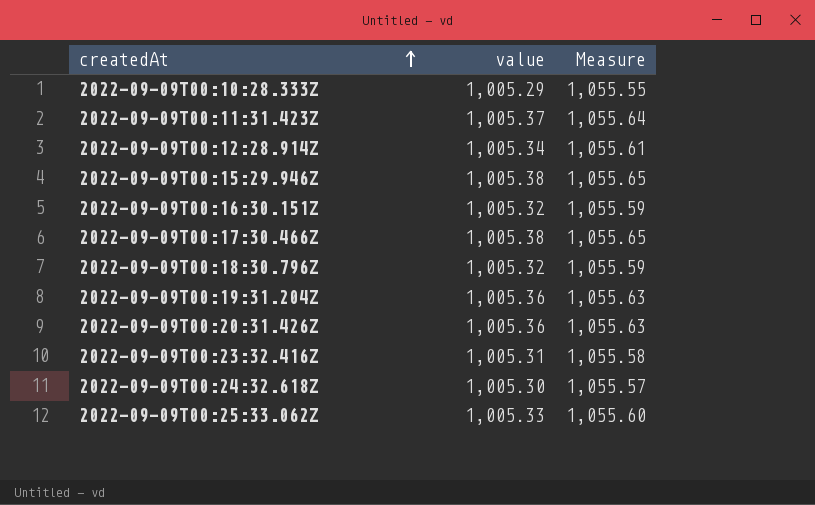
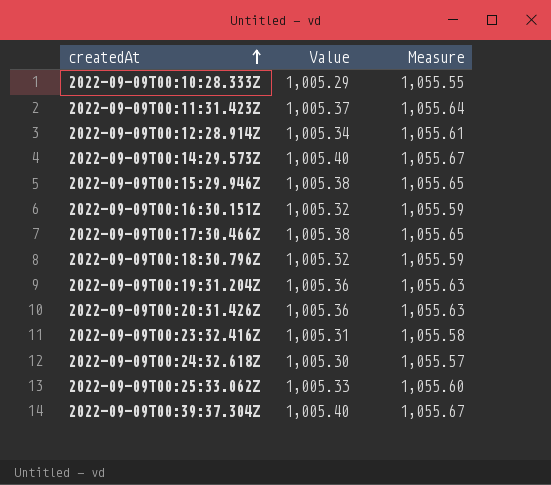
column name: value -> Value
row 2022-09-09T00:14:29.573Z: none -> 1,005.40 | 1,055.67
row 2022-09-09T00:39:37.304Z: none -> 1,005.40 | 1,055.67

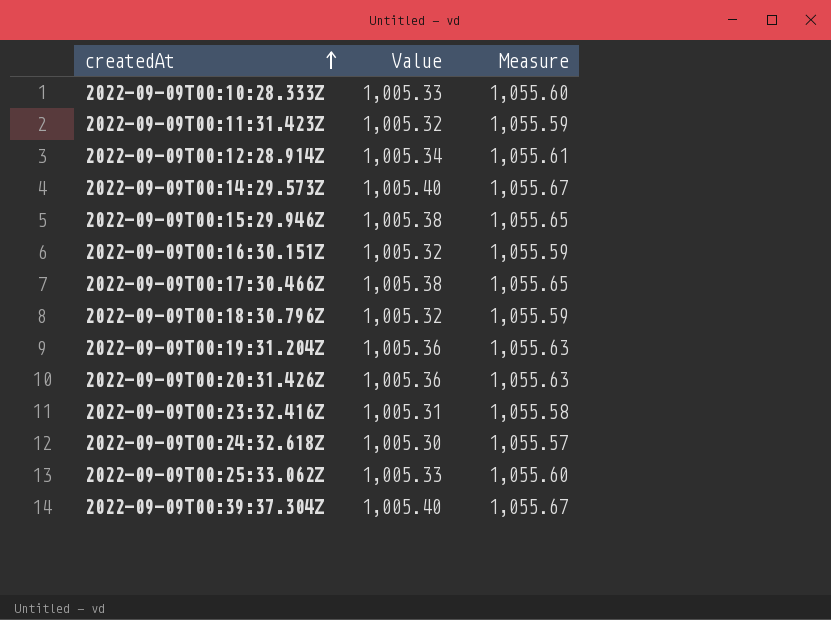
2022-09-09T00:10:28.333Z | Value: 1,005.29 -> 1,005.33
2022-09-09T00:10:28.333Z | Measure: 1,055.55 -> 1,055.60
2022-09-09T00:11:31.423Z | Value: 1,005.37 -> 1,005.32
2022-09-09T00:11:31.423Z | Measure: 1,055.64 -> 1,055.59

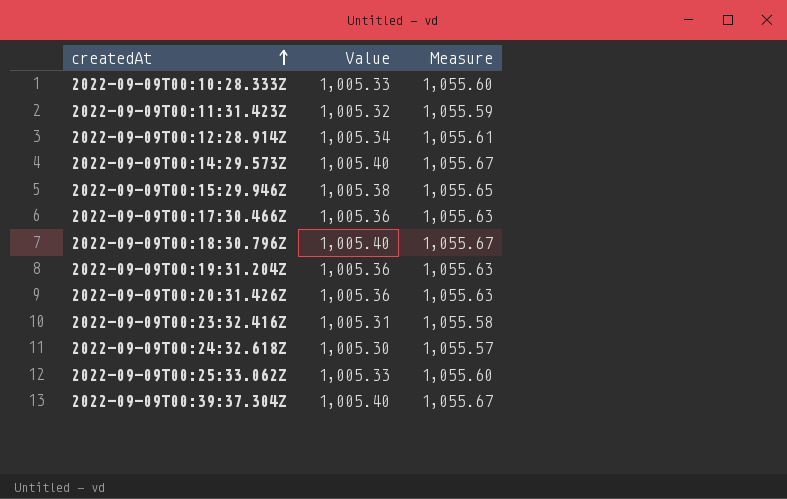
row 2022-09-09T00:16:30.151Z: 1,005.32 | 1,055.59 -> none
2022-09-09T00:17:30.466Z | Value: 1,005.38 -> 1,005.36
2022-09-09T00:17:30.466Z | Measure: 1,055.65 -> 1,055.63
2022-09-09T00:18:30.796Z | Value: 1,005.32 -> 1,005.40
2022-09-09T00:18:30.796Z | Measure: 1,055.59 -> 1,055.67

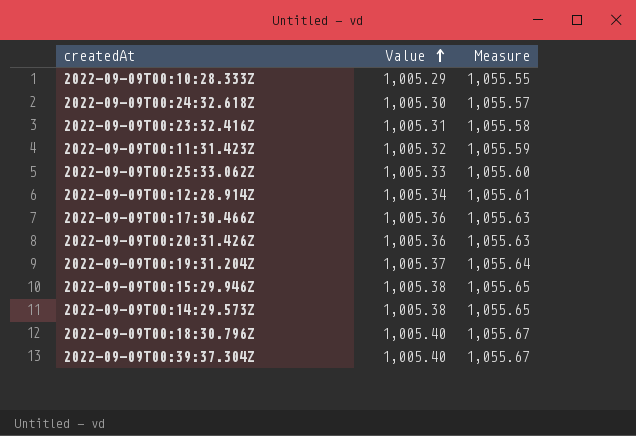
row order: createdAt ascending -> Value ascending
2022-09-09T00:10:28.333Z | Value: 1,005.33 -> 1,005.29
2022-09-09T00:10:28.333Z | Measure: 1,055.60 -> 1,055.55
2022-09-09T00:19:31.204Z | Value: 1,005.36 -> 1,005.37
2022-09-09T00:19:31.204Z | Measure: 1,055.63 -> 1,055.64
2022-09-09T00:14:29.573Z | Value: 1,005.40 -> 1,005.38
2022-09-09T00:14:29.573Z | Measure: 1,055.67 -> 1,055.65

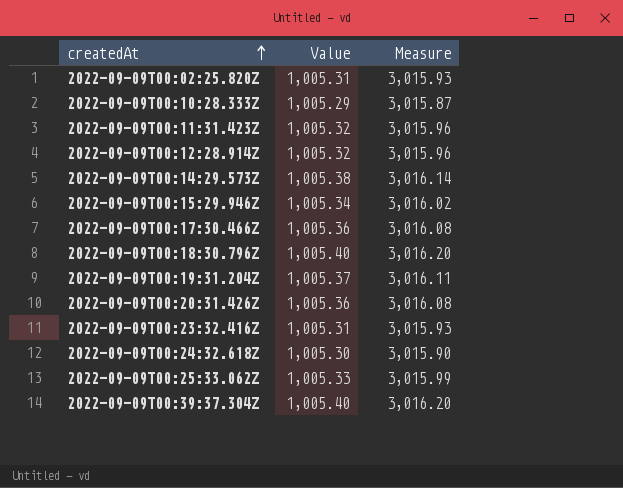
row order: Value ascending -> createdAt ascending
column Measure | formula: [Value] * 1.05 -> [Value] * 3
row 2022-09-09T00:02:25.820Z: none -> 1,005.31 | 3,015.93
2022-09-09T00:12:28.914Z | Value: 1,005.34 -> 1,005.32
2022-09-09T00:15:29.946Z | Value: 1,005.38 -> 1,005.34

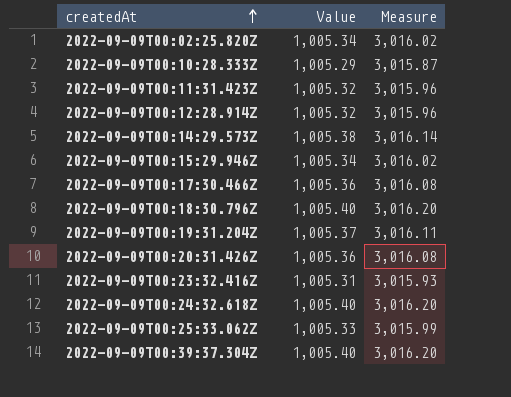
2022-09-09T00:02:25.820Z | Value: 1,005.31 -> 1,005.34
2022-09-09T00:02:25.820Z | Measure: 3,015.93 -> 3,016.02
2022-09-09T00:24:32.618Z | Value: 1,005.30 -> 1,005.40
2022-09-09T00:24:32.618Z | Measure: 3,015.90 -> 3,016.20

